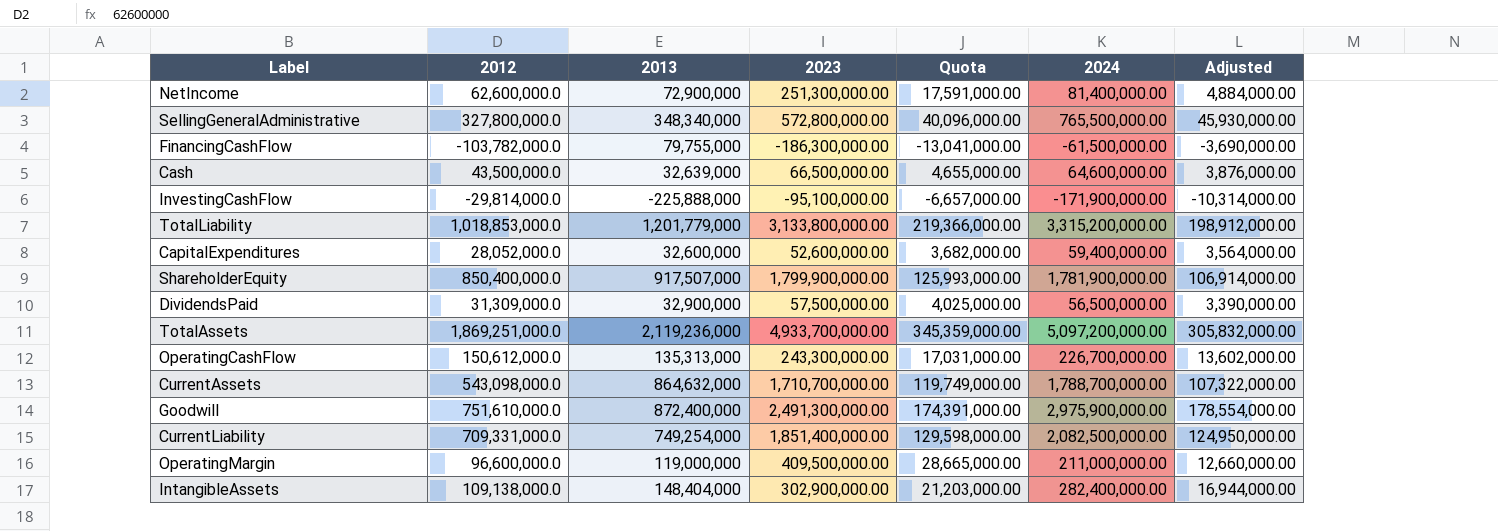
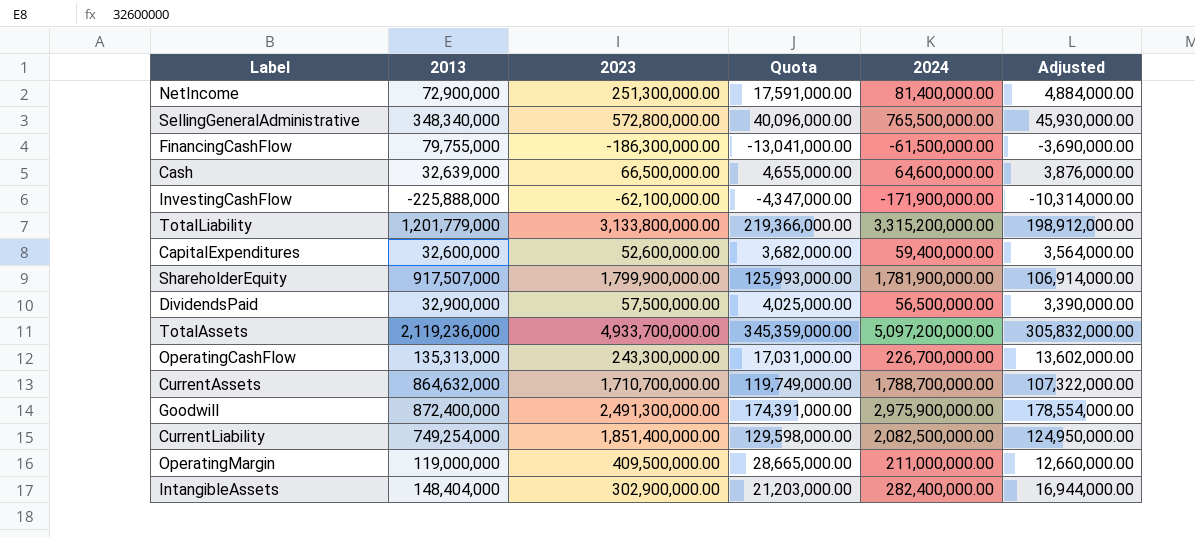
column 2012 | position: 2 -> none
InvestingCashFlow | 2023: -95,100,000.00 -> -62,100,000.00
InvestingCashFlow | Quota: -6,657,000.00 -> -4,347,000.00

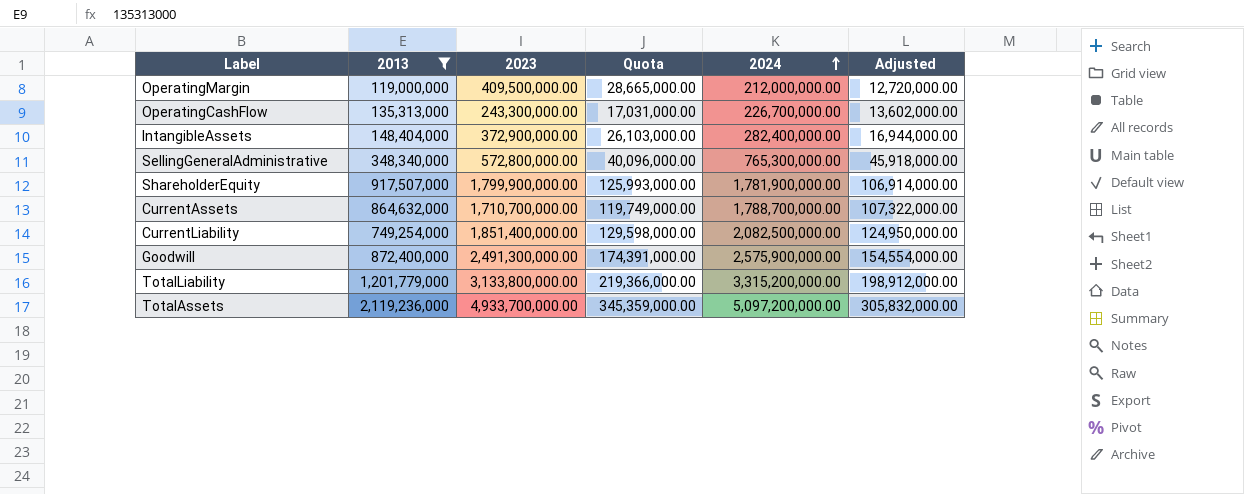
filter: none -> 2013 >= 119,000,000
row order: none -> 2024 ascending
OperatingMargin | 2024: 211,000,000.00 -> 212,000,000.00
OperatingMargin | Adjusted: 12,660,000.00 -> 12,720,000.00
IntangibleAssets | 2023: 302,900,000.00 -> 372,900,000.00
IntangibleAssets | Quota: 21,203,000.00 -> 26,103,000.00
SellingGeneralAdministrative | 2024: 765,500,000.00 -> 765,300,000.00
SellingGeneralAdministrative | Adjusted: 45,930,000.00 -> 45,918,000.00
Goodwill | 2024: 2,975,900,000.00 -> 2,575,900,000.00
Goodwill | Adjusted: 178,554,000.00 -> 154,554,000.00

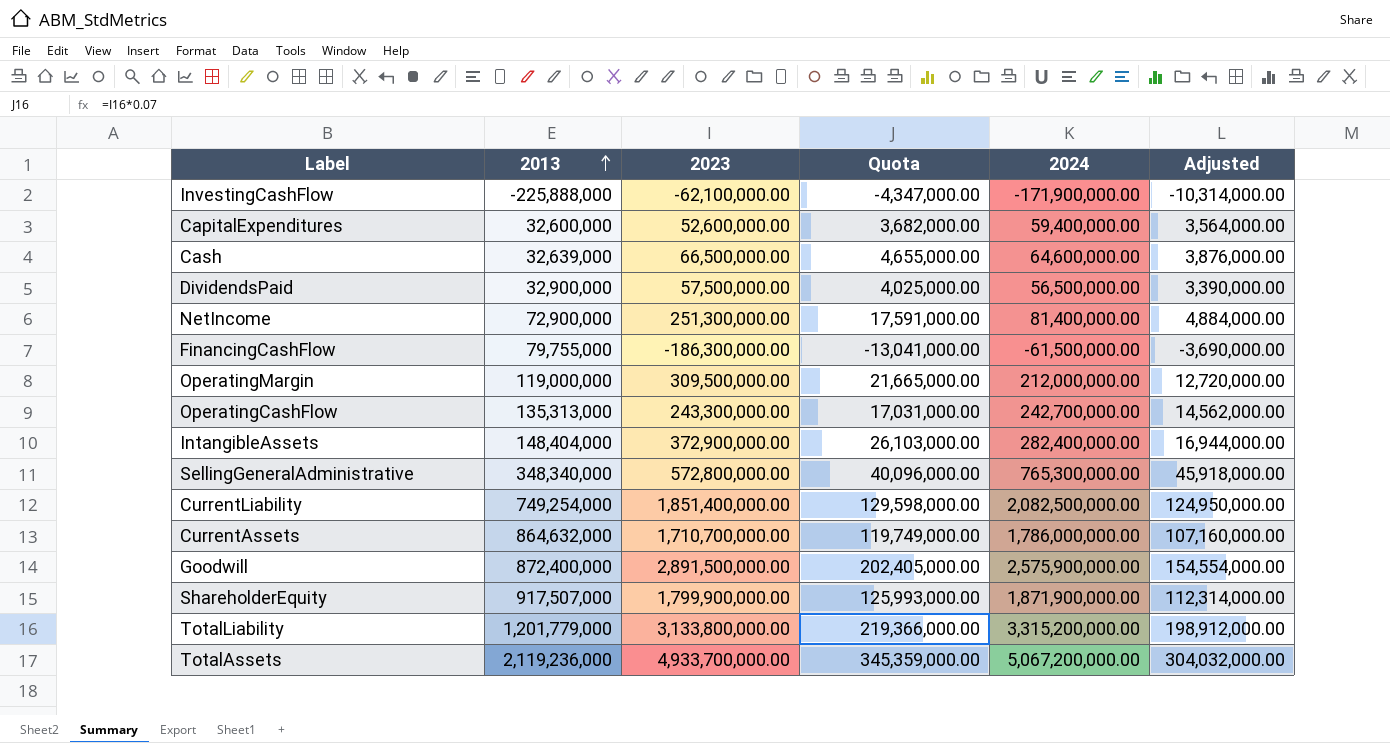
filter: 2013 >= 119,000,000 -> none
row order: 2024 ascending -> 2013 ascending
OperatingMargin | 2023: 409,500,000.00 -> 309,500,000.00
OperatingMargin | Quota: 28,665,000.00 -> 21,665,000.00
OperatingCashFlow | 2024: 226,700,000.00 -> 242,700,000.00
OperatingCashFlow | Adjusted: 13,602,000.00 -> 14,562,000.00
CurrentAssets | 2024: 1,788,700,000.00 -> 1,786,000,000.00
CurrentAssets | Adjusted: 107,322,000.00 -> 107,160,000.00
Goodwill | 2023: 2,491,300,000.00 -> 2,891,500,000.00
Goodwill | Quota: 174,391,000.00 -> 202,405,000.00
ShareholderEquity | 2024: 1,781,900,000.00 -> 1,871,900,000.00
ShareholderEquity | Adjusted: 106,914,000.00 -> 112,314,000.00
TotalAssets | 2024: 5,097,200,000.00 -> 5,067,200,000.00
TotalAssets | Adjusted: 305,832,000.00 -> 304,032,000.00

